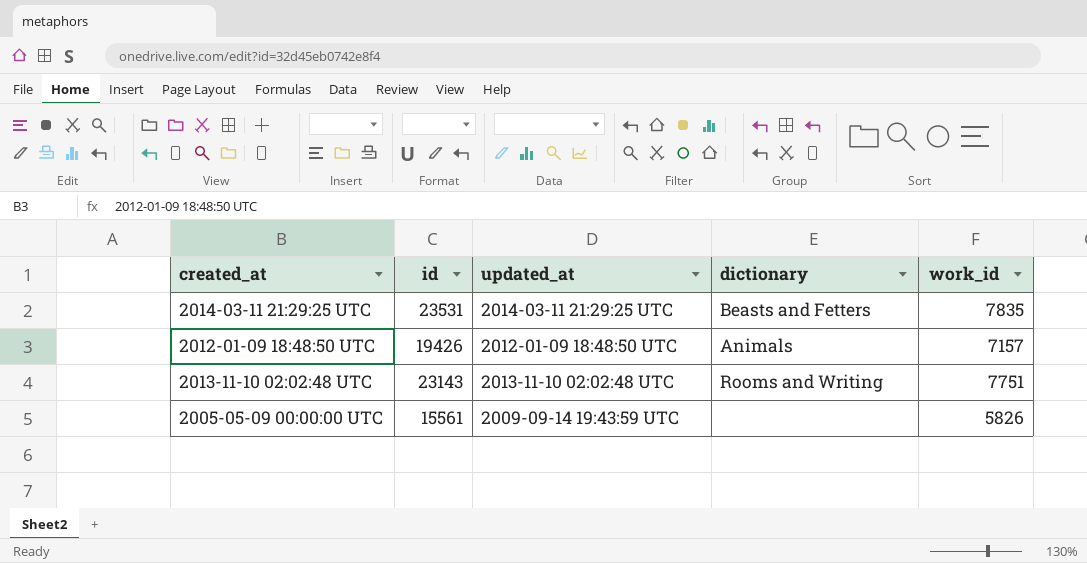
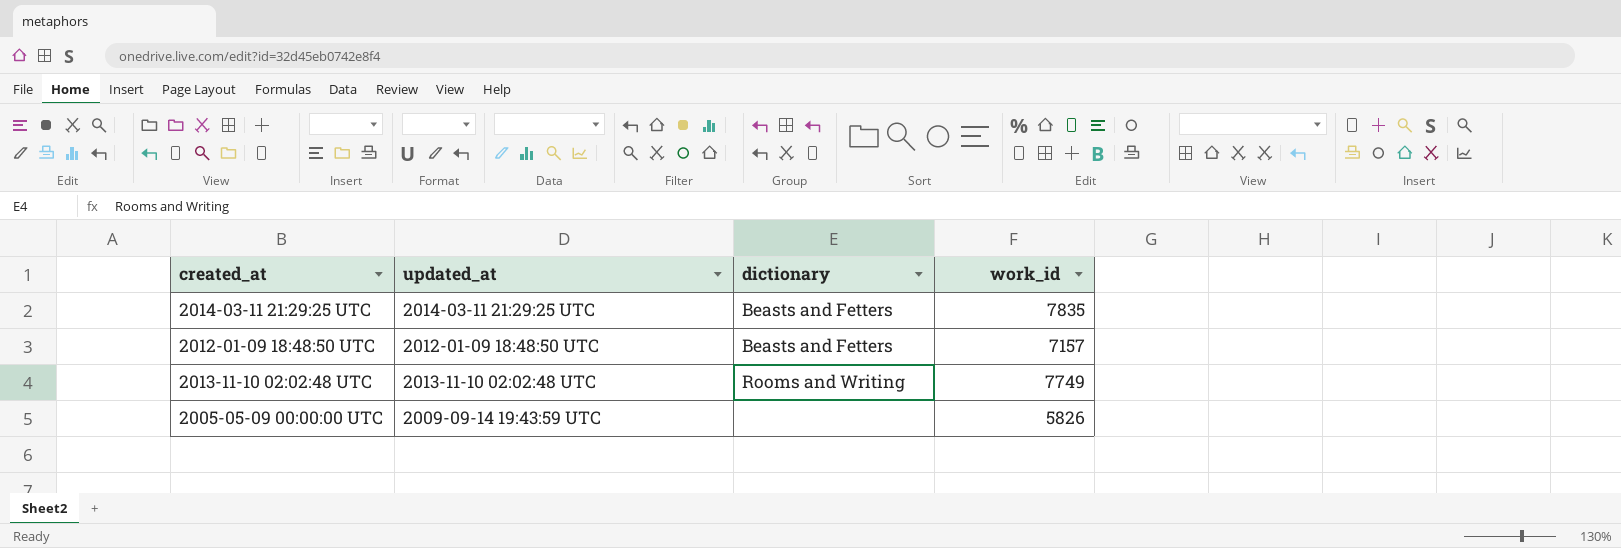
column id | position: 2 -> none
2012-01-09 18:48:50 UTC | dictionary: Animals -> Beasts and Fetters
2013-11-10 02:02:48 UTC | work_id: 7751 -> 7749

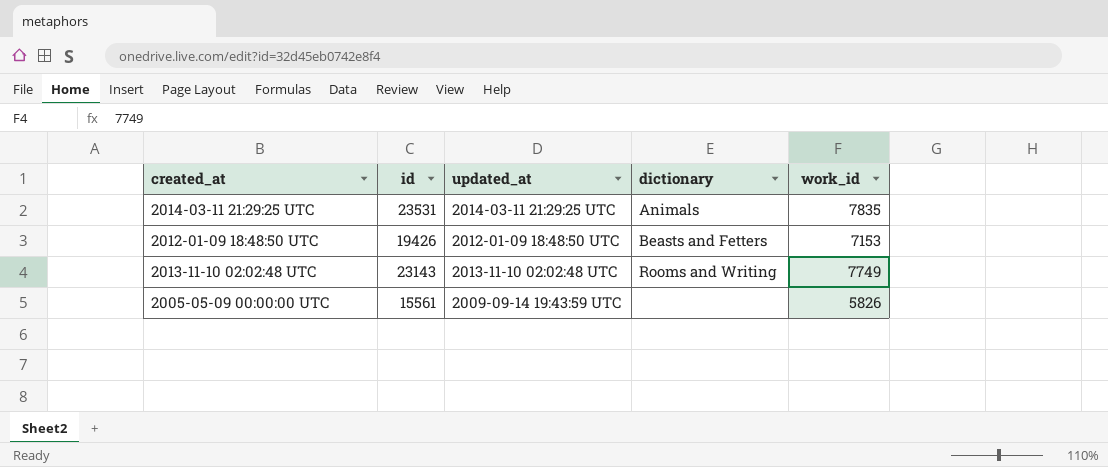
column id | position: none -> 2
2014-03-11 21:29:25 UTC | dictionary: Beasts and Fetters -> Animals
2012-01-09 18:48:50 UTC | work_id: 7157 -> 7153

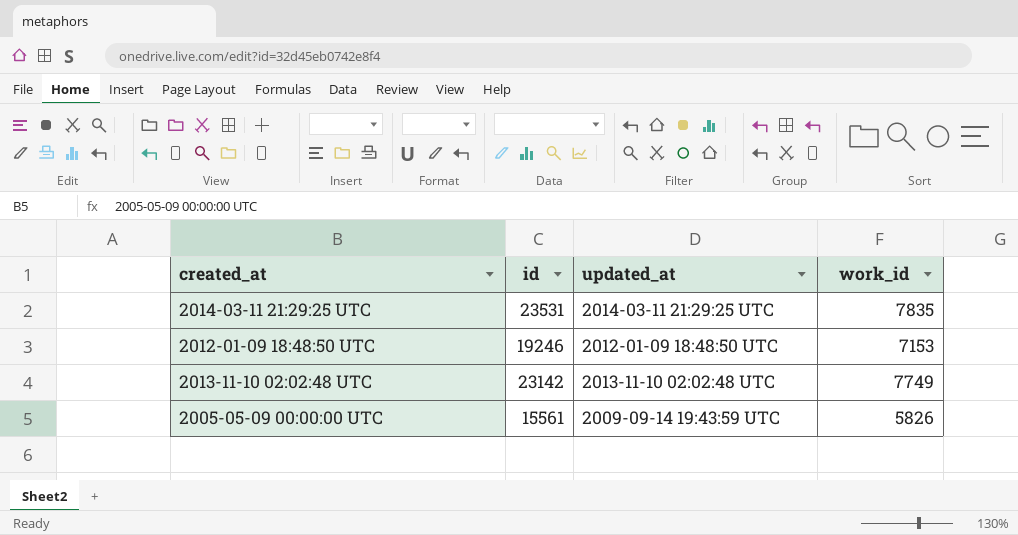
column dictionary | position: 4 -> none
2012-01-09 18:48:50 UTC | id: 19426 -> 19246
2013-11-10 02:02:48 UTC | id: 23143 -> 23142

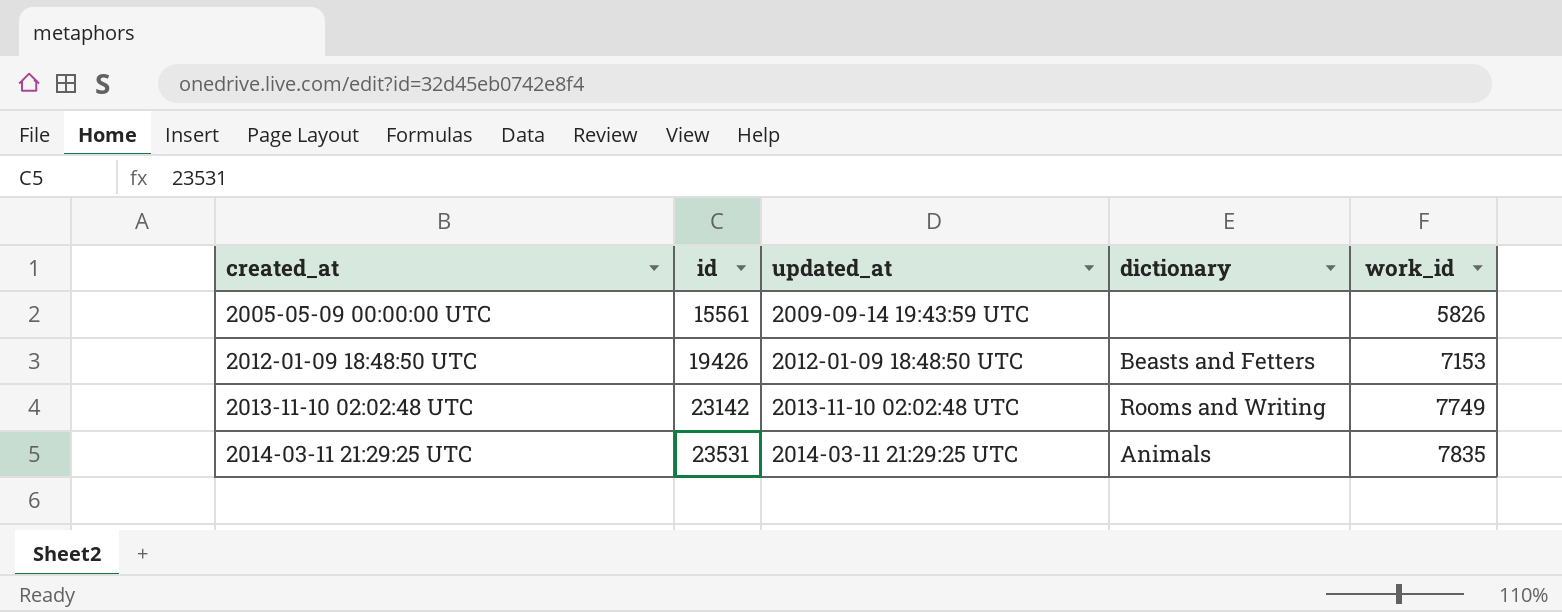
row order: none -> created_at ascending
column dictionary | position: none -> 4
2012-01-09 18:48:50 UTC | id: 19246 -> 19426

